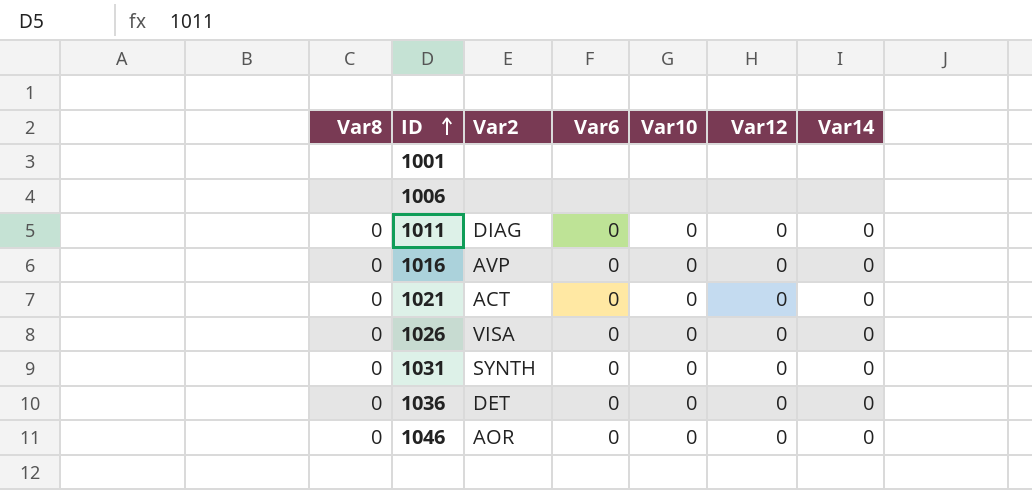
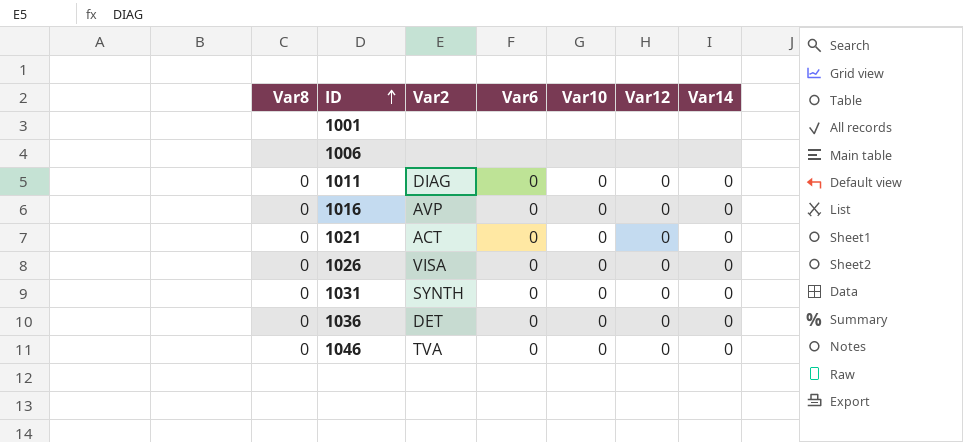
1046 | Var2: AOR -> TVA

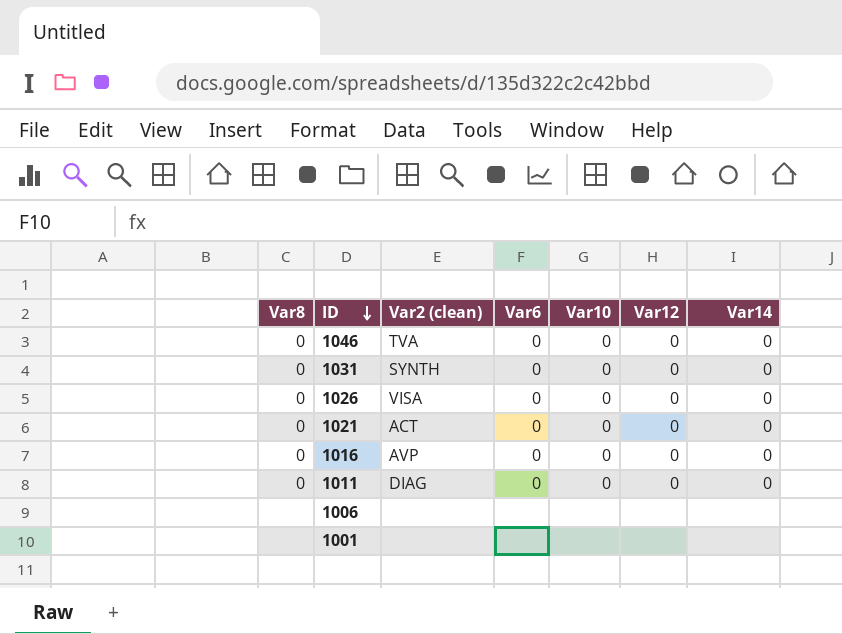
row order: ID ascending -> ID descending
column name: Var2 -> Var2 (clean)
row 1036: 0 | DET | 0 | 0 | 0 | 0 -> none

